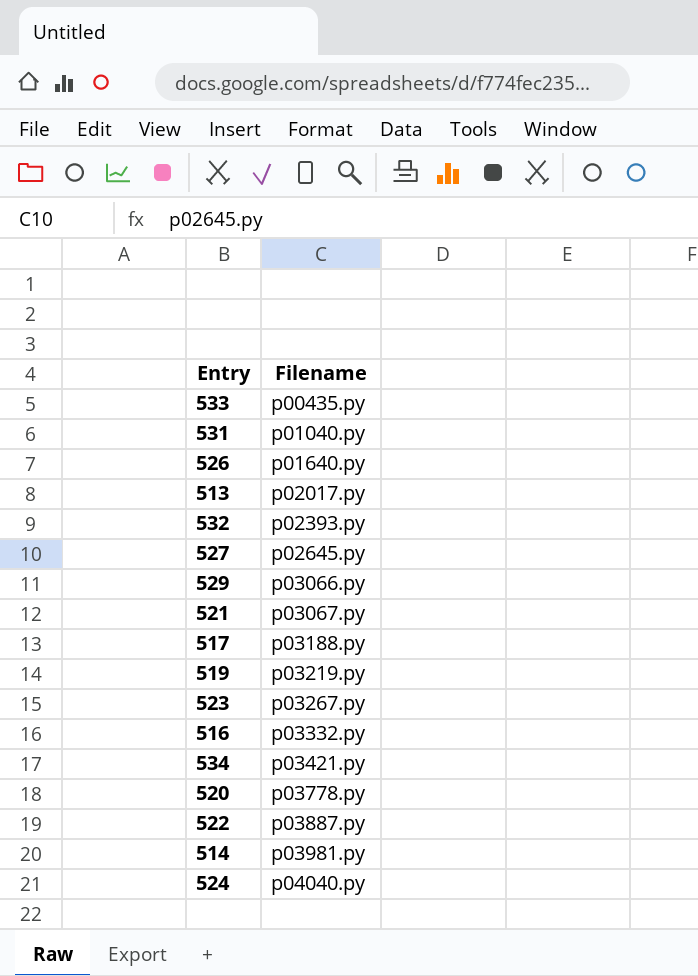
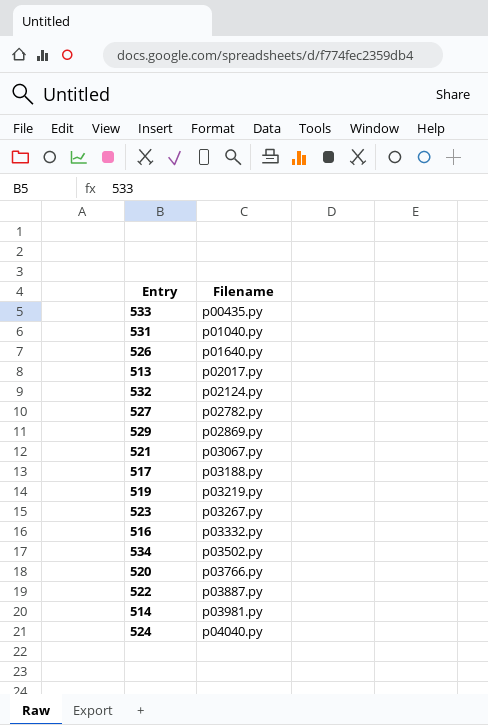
532 | Filename: p02393.py -> p02124.py
527 | Filename: p02645.py -> p02782.py
529 | Filename: p03066.py -> p02869.py
534 | Filename: p03421.py -> p03502.py
520 | Filename: p03778.py -> p03766.py

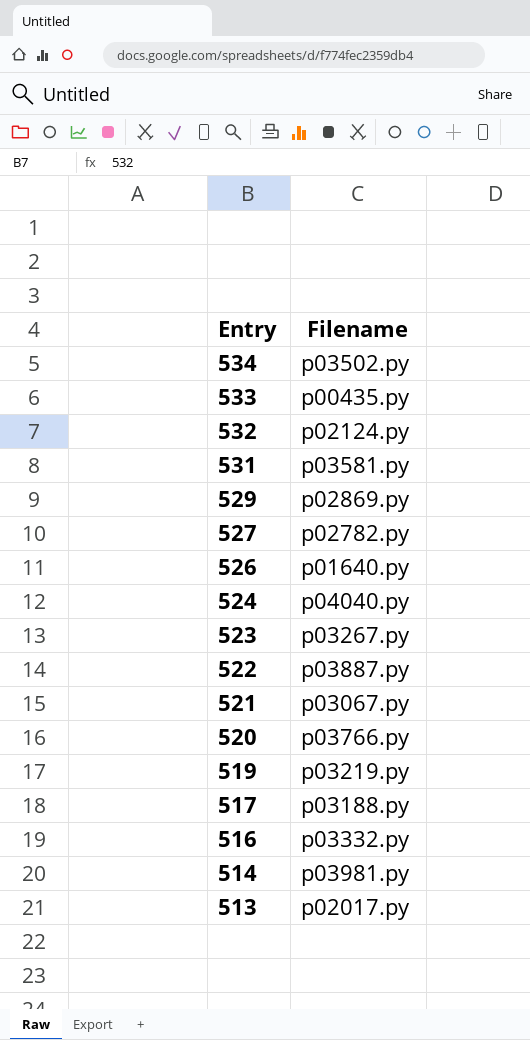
row order: Filename ascending -> Entry descending
531 | Filename: p01040.py -> p03581.py

